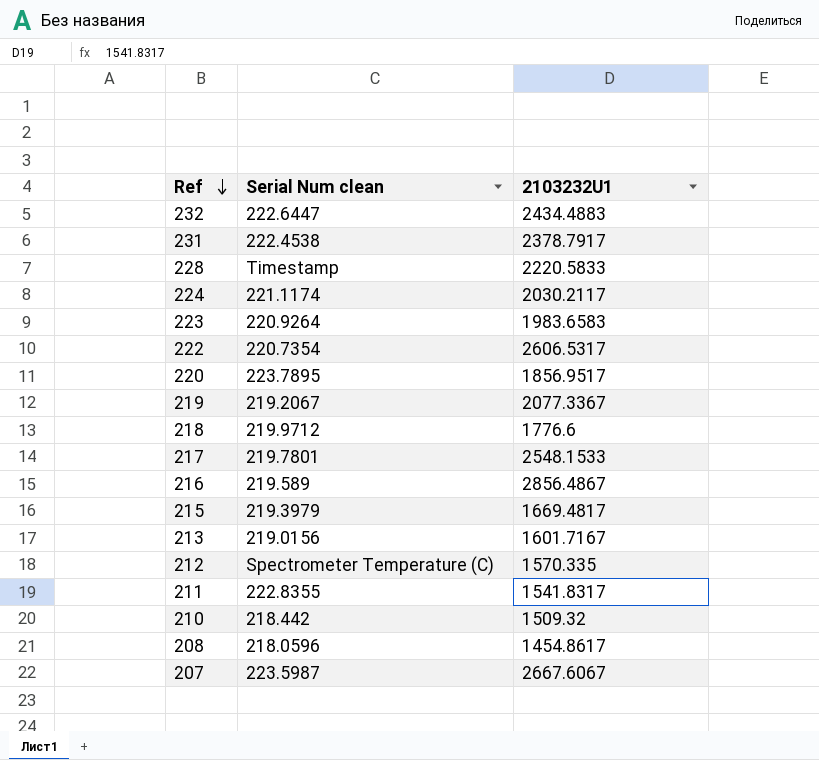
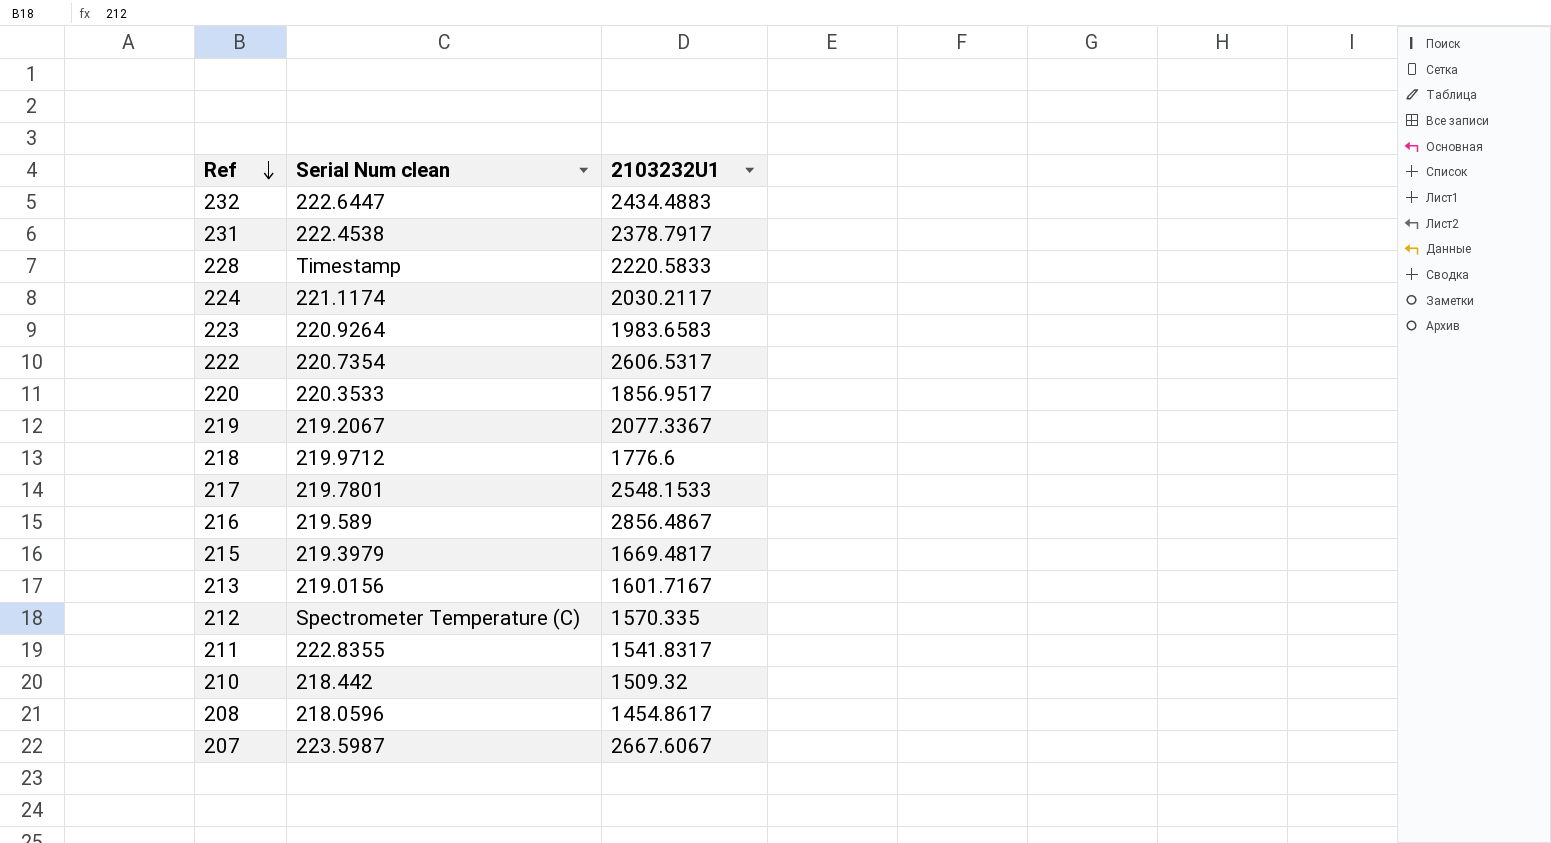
220 | Serial Num clean: 223.7895 -> 220.3533

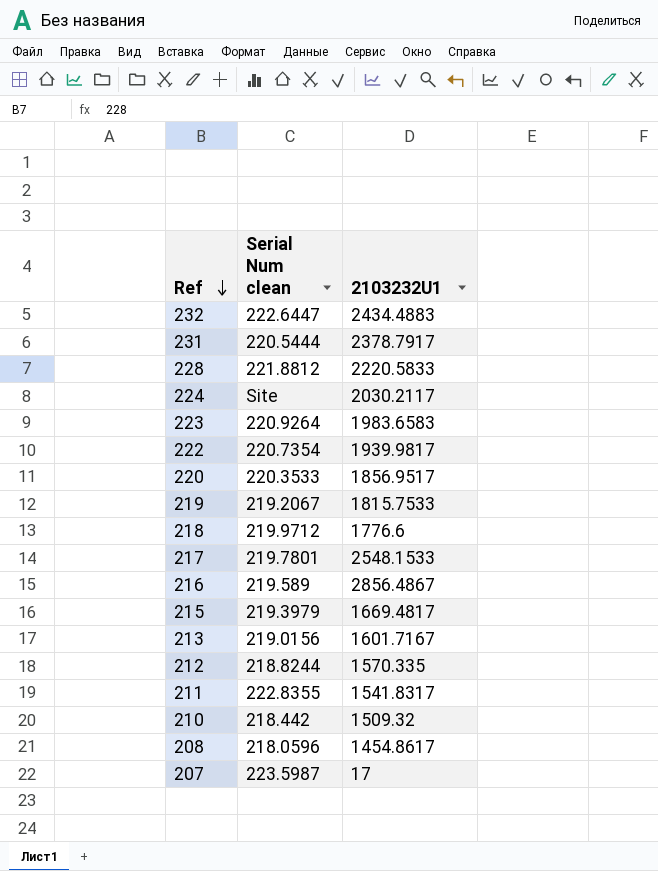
231 | Serial Num clean: 222.4538 -> 220.5444
228 | Serial Num clean: Timestamp -> 221.8812
224 | Serial Num clean: 221.1174 -> Site
222 | 2103232U1: 2606.5317 -> 1939.9817
219 | 2103232U1: 2077.3367 -> 1815.7533
212 | Serial Num clean: Spectrometer Temperature (C) -> 218.8244
207 | 2103232U1: 2667.6067 -> 17

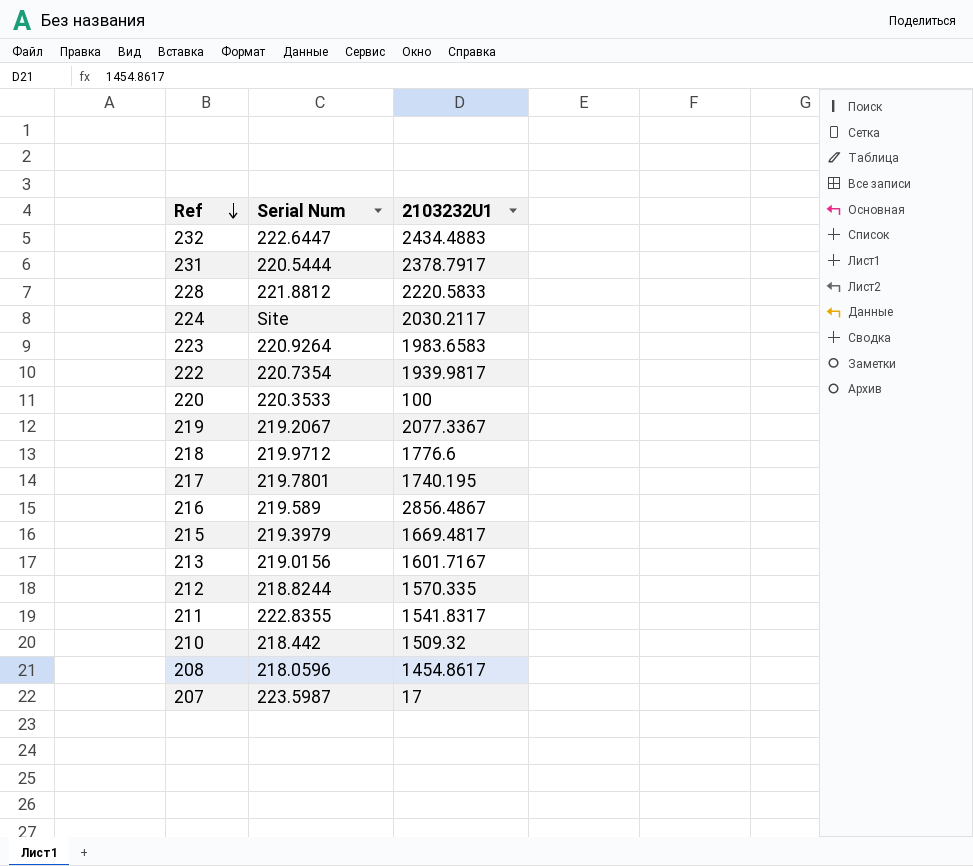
column name: Serial Num clean -> Serial Num
220 | 2103232U1: 1856.9517 -> 100
219 | 2103232U1: 1815.7533 -> 2077.3367
217 | 2103232U1: 2548.1533 -> 1740.195

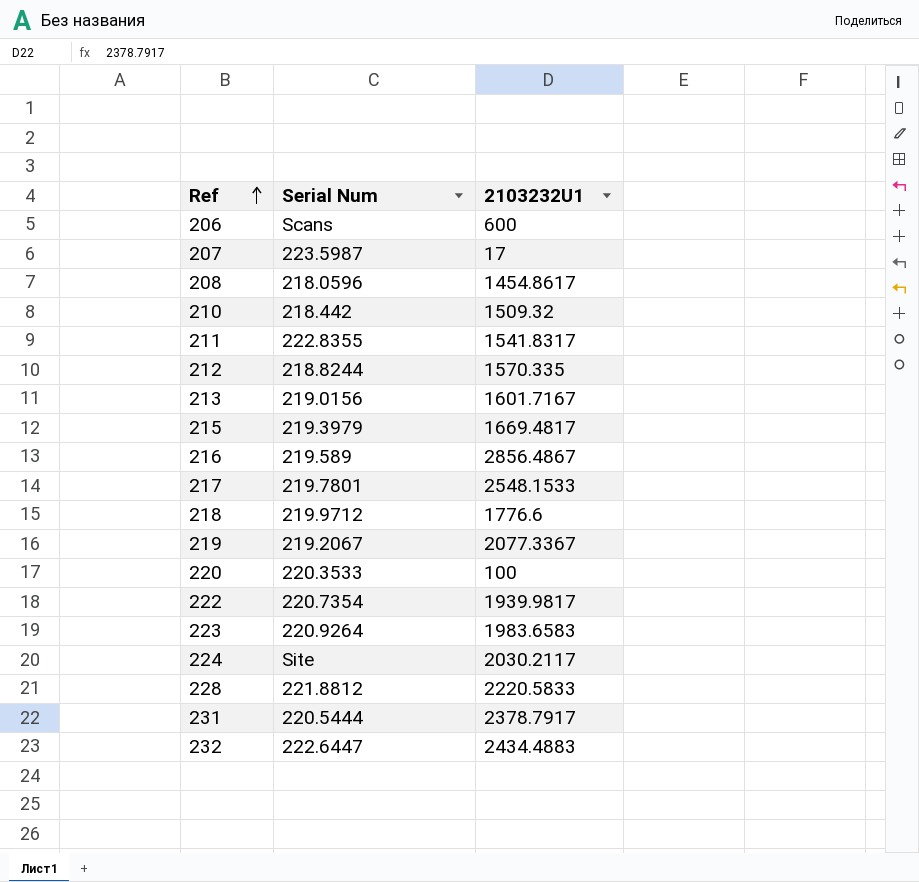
row order: Ref descending -> Ref ascending
row 206: none -> Scans | 600
217 | 2103232U1: 1740.195 -> 2548.1533

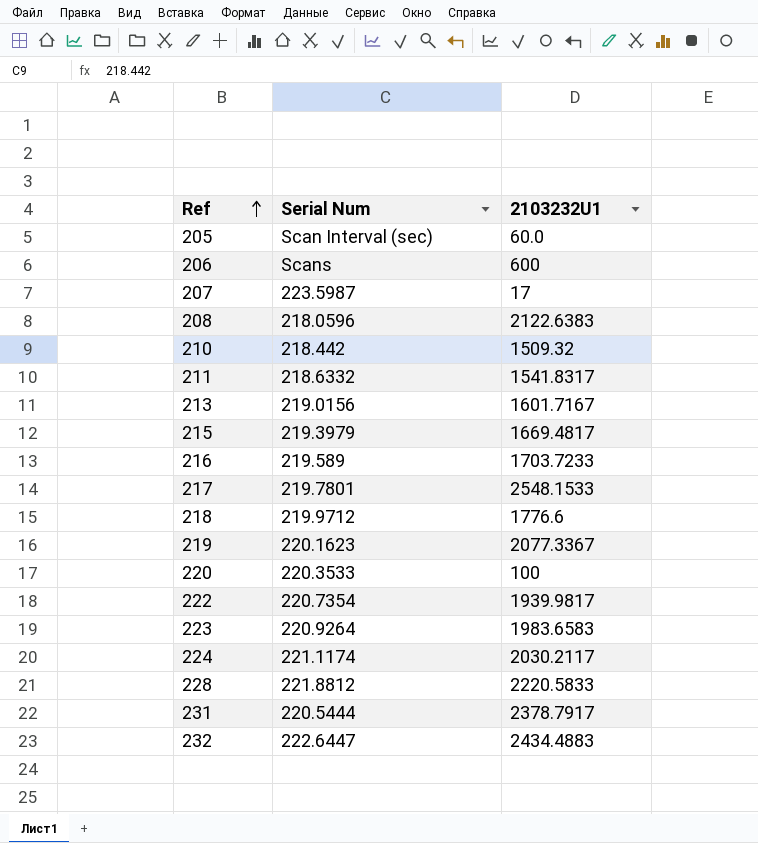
row 212: 218.8244 | 1570.335 -> none
row 205: none -> Scan Interval (sec) | 60.0
208 | 2103232U1: 1454.8617 -> 2122.6383
211 | Serial Num: 222.8355 -> 218.6332
216 | 2103232U1: 2856.4867 -> 1703.7233
219 | Serial Num: 219.2067 -> 220.1623
224 | Serial Num: Site -> 221.1174

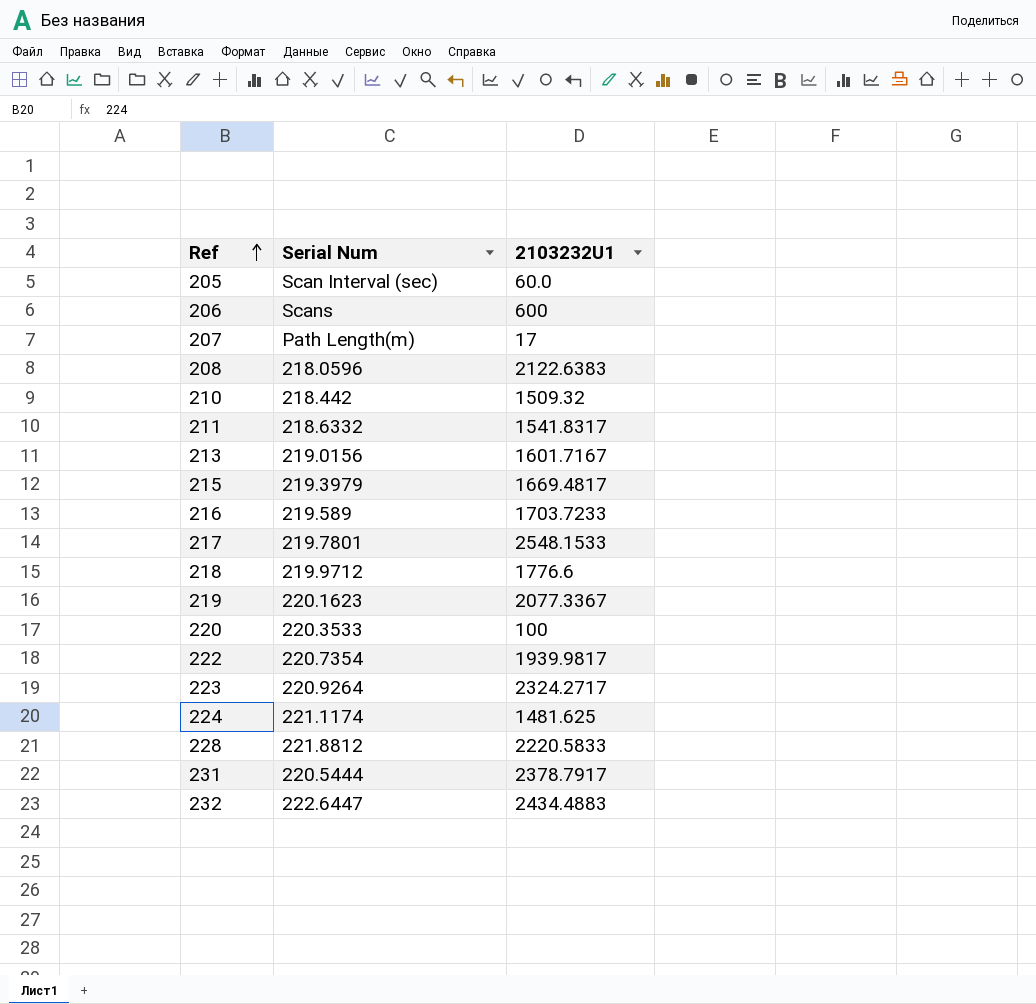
207 | Serial Num: 223.5987 -> Path Length(m)
223 | 2103232U1: 1983.6583 -> 2324.2717
224 | 2103232U1: 2030.2117 -> 1481.625

